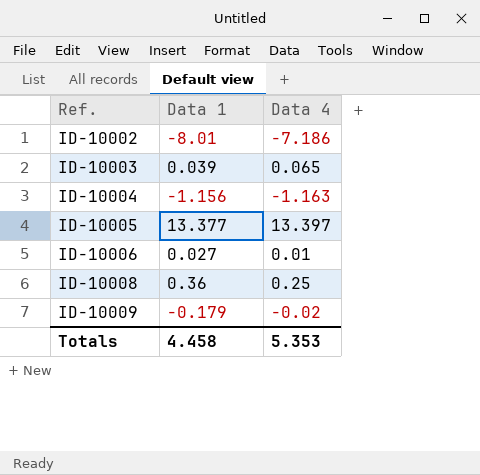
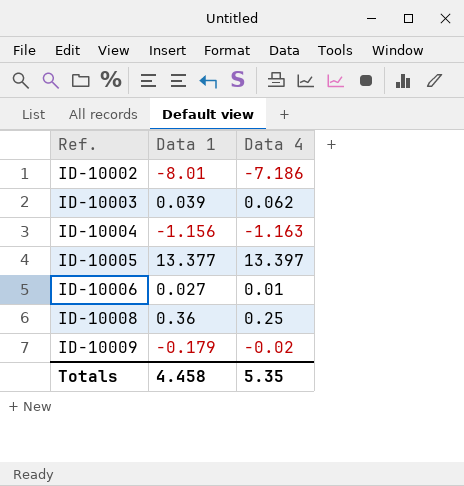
ID-10003 | Data 4: 0.065 -> 0.062
Totals | Data 4: 5.353 -> 5.35

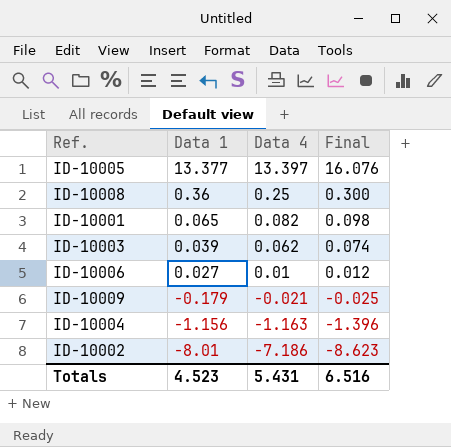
row order: Ref. ascending -> Data 1 descending
column Final | formula: none -> [Data 4] * 1.2
row ID-10001: none -> 0.065 | 0.082 | 0.098
ID-10009 | Data 4: -0.02 -> -0.021
Totals | Data 1: 4.458 -> 4.523
Totals | Data 4: 5.35 -> 5.431

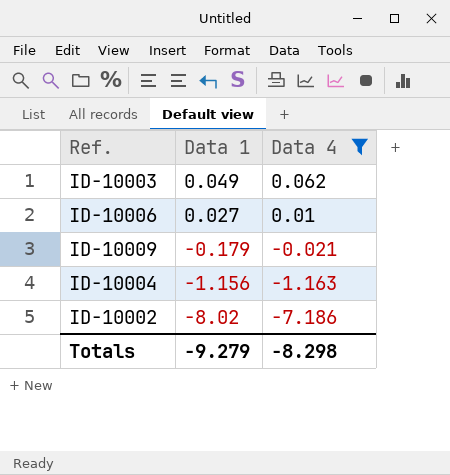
filter: none -> Data 4 <= 0.062
column Final | formula: [Data 4] * 1.2 -> none
ID-10003 | Data 1: 0.039 -> 0.049
ID-10002 | Data 1: -8.01 -> -8.02
Totals | Data 1: 4.523 -> -9.279
Totals | Data 4: 5.431 -> -8.298

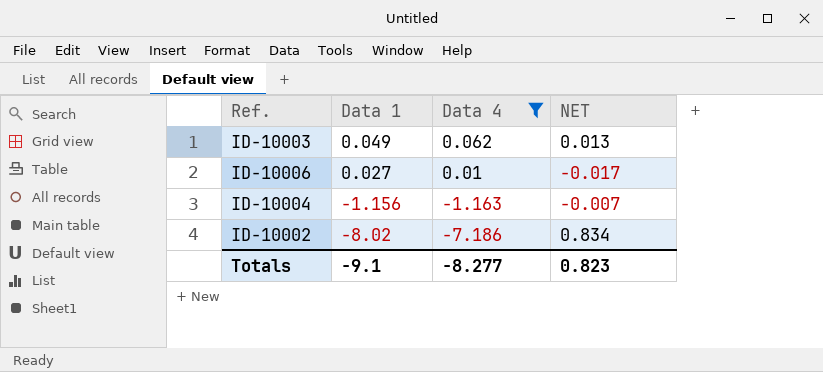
column NET | formula: none -> [Data 4] - [Data 1]
row ID-10009: -0.179 | -0.021 -> none
Totals | Data 1: -9.279 -> -9.1
Totals | Data 4: -8.298 -> -8.277

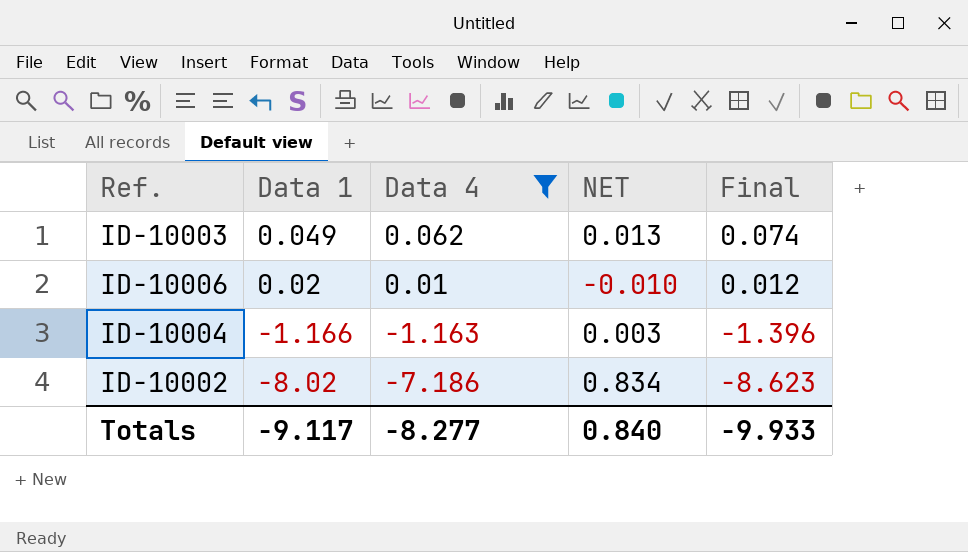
column Final | formula: none -> [Data 4] * 1.2
ID-10006 | Data 1: 0.027 -> 0.02
ID-10006 | NET: -0.017 -> -0.010
ID-10004 | Data 1: -1.156 -> -1.166
ID-10004 | NET: -0.007 -> 0.003
Totals | Data 1: -9.1 -> -9.117
Totals | NET: 0.823 -> 0.840

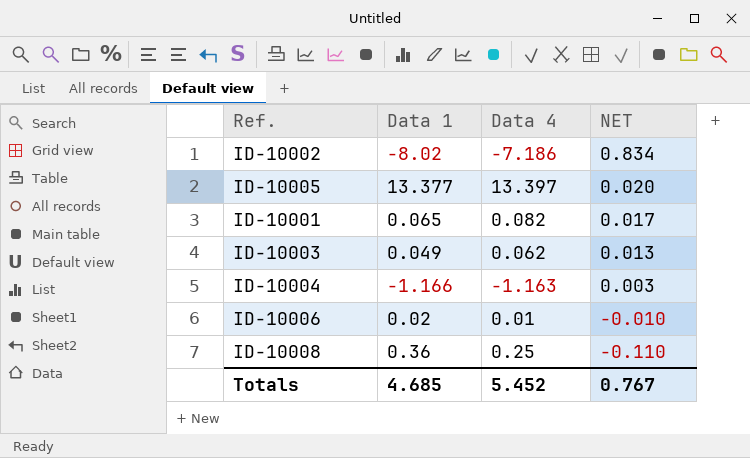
filter: Data 4 <= 0.062 -> none
row order: Data 1 descending -> NET descending
column Final | formula: [Data 4] * 1.2 -> none
Totals | Data 1: -9.117 -> 4.685
Totals | Data 4: -8.277 -> 5.452
Totals | NET: 0.840 -> 0.767

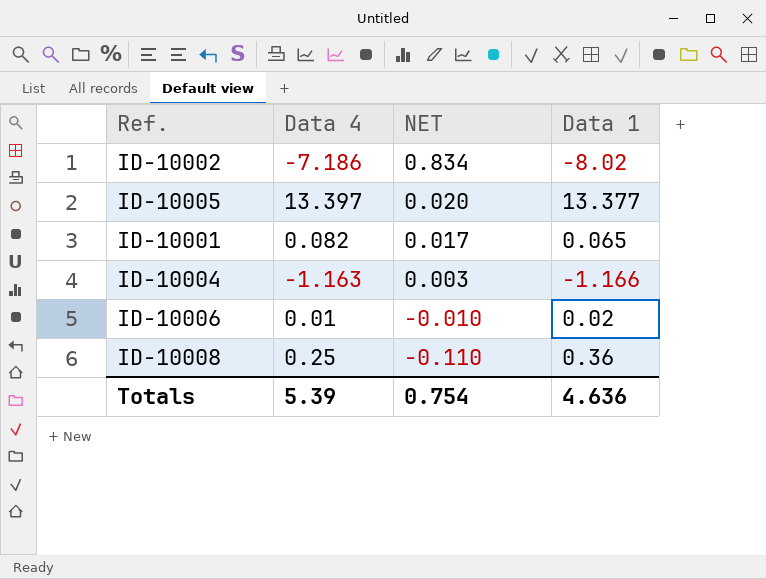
column Data 1 | position: 2 -> 4
row ID-10003: 0.049 | 0.062 | 0.013 -> none
Totals | Data 4: 5.452 -> 5.39
Totals | NET: 0.767 -> 0.754
Totals | Data 1: 4.685 -> 4.636

